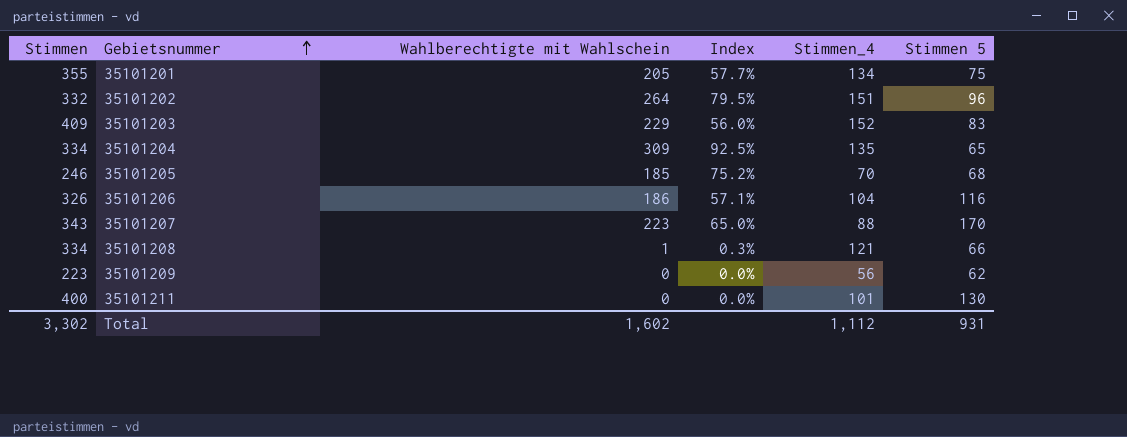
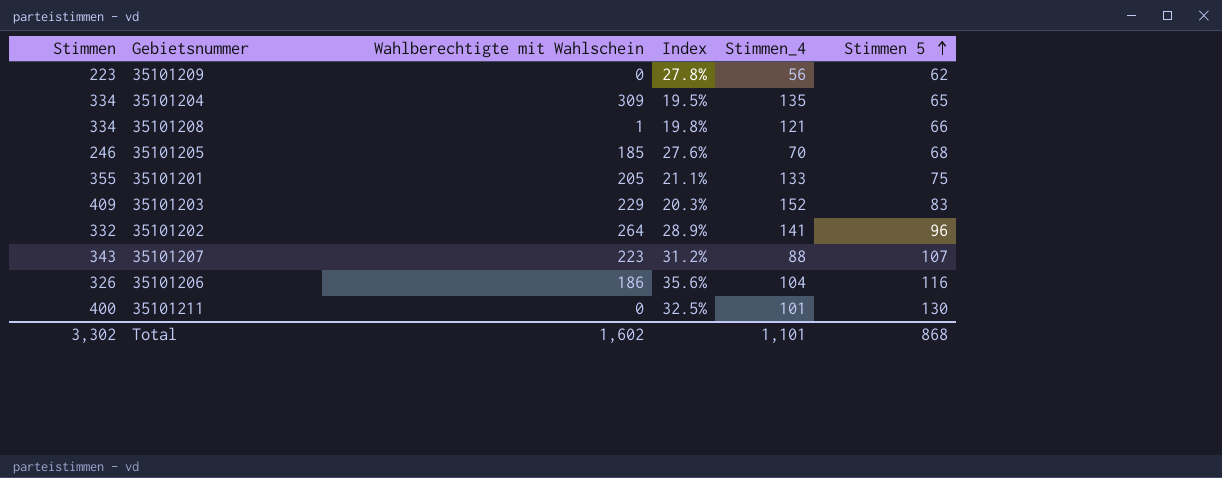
row order: Gebietsnummer ascending -> Stimmen 5 ascending
column Index | formula: [Wahlberechtigte mit Wahlschein] / [Stimmen] -> [Stimmen 5] / [Stimmen]
35101201 | Stimmen_4: 134 -> 133
35101202 | Stimmen_4: 151 -> 141
35101207 | Stimmen 5: 170 -> 107
Total | Stimmen_4: 1,112 -> 1,101
Total | Stimmen 5: 931 -> 868

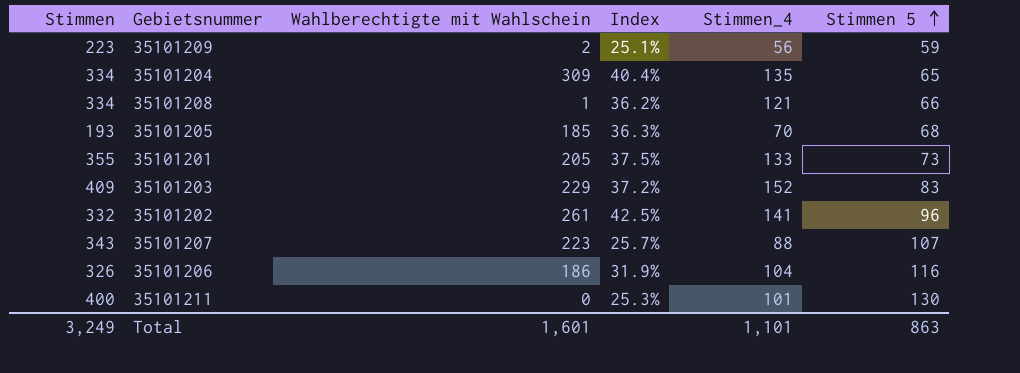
column Index | formula: [Stimmen 5] / [Stimmen] -> [Stimmen_4] / [Stimmen]
35101209 | Wahlberechtigte mit Wahlschein: 0 -> 2
35101209 | Stimmen 5: 62 -> 59
35101205 | Stimmen: 246 -> 193
35101201 | Stimmen 5: 75 -> 73
35101202 | Wahlberechtigte mit Wahlschein: 264 -> 261
Total | Stimmen: 3,302 -> 3,249
Total | Wahlberechtigte mit Wahlschein: 1,602 -> 1,601
Total | Stimmen 5: 868 -> 863

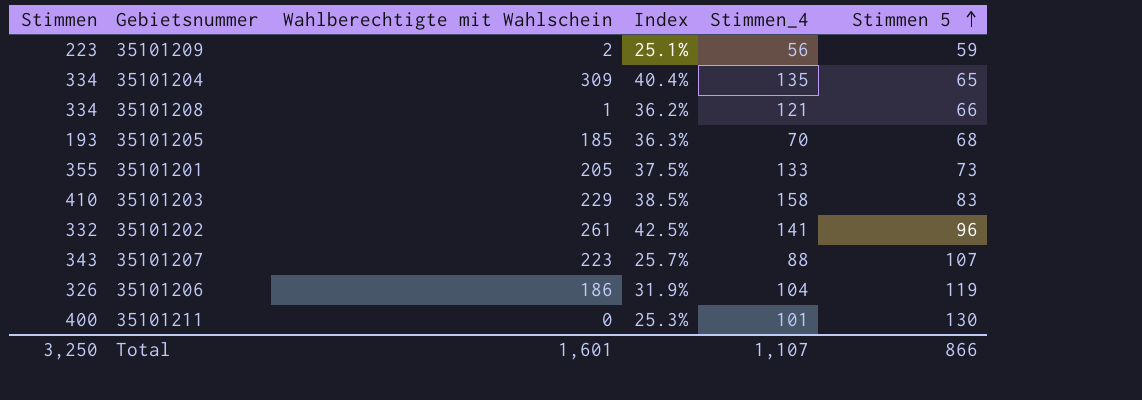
35101203 | Stimmen: 409 -> 410
35101203 | Index: 37.2% -> 38.5%
35101203 | Stimmen_4: 152 -> 158
35101206 | Stimmen 5: 116 -> 119
Total | Stimmen: 3,249 -> 3,250
Total | Stimmen_4: 1,101 -> 1,107
Total | Stimmen 5: 863 -> 866

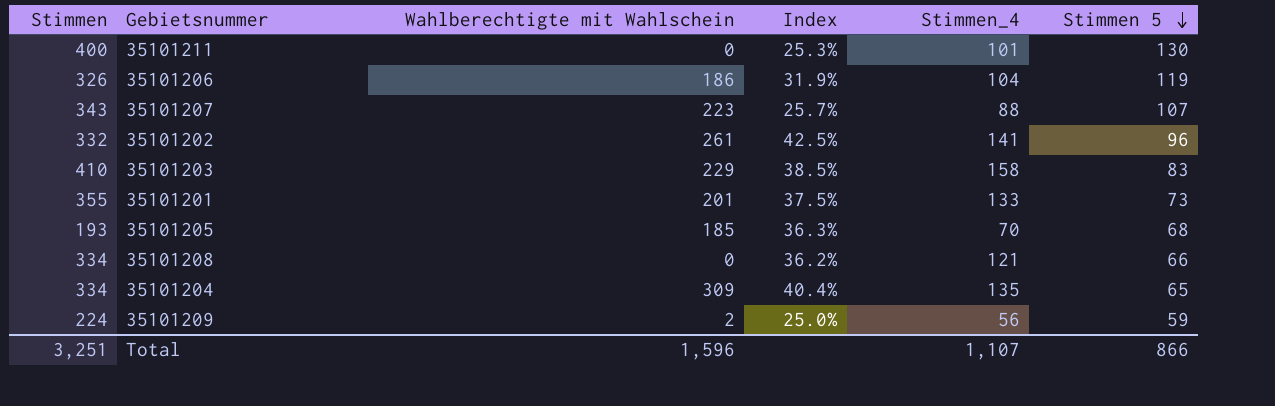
row order: Stimmen 5 ascending -> Stimmen 5 descending
35101201 | Wahlberechtigte mit Wahlschein: 205 -> 201
35101208 | Wahlberechtigte mit Wahlschein: 1 -> 0
35101209 | Stimmen: 223 -> 224
35101209 | Index: 25.1% -> 25.0%
Total | Stimmen: 3,250 -> 3,251
Total | Wahlberechtigte mit Wahlschein: 1,601 -> 1,596

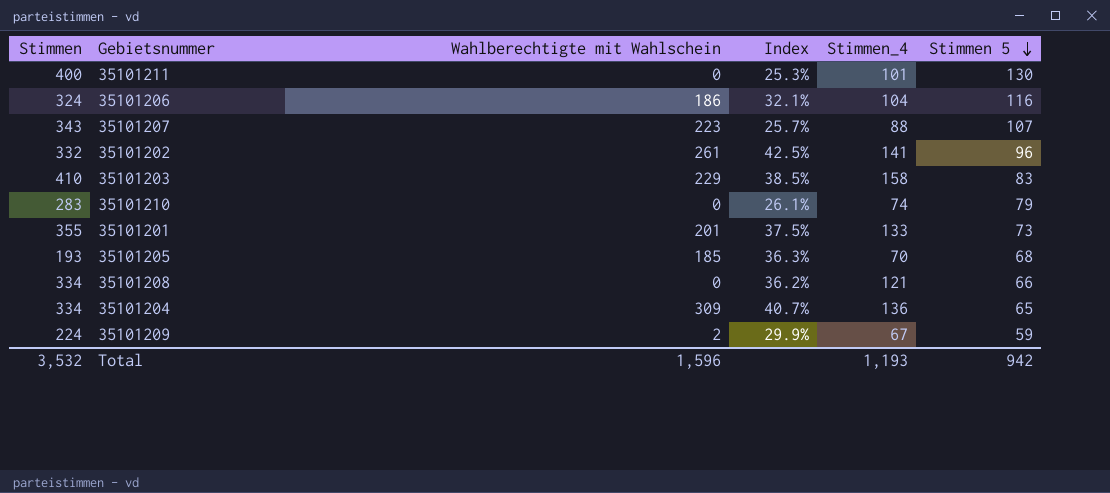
35101206 | Stimmen: 326 -> 324
35101206 | Index: 31.9% -> 32.1%
35101206 | Stimmen 5: 119 -> 116
row 35101210: none -> 283 | 0 | 26.1% | 74 | 79
35101204 | Index: 40.4% -> 40.7%
35101204 | Stimmen_4: 135 -> 136
35101209 | Index: 25.0% -> 29.9%
35101209 | Stimmen_4: 56 -> 67
Total | Stimmen: 3,251 -> 3,532
Total | Stimmen_4: 1,107 -> 1,193
Total | Stimmen 5: 866 -> 942

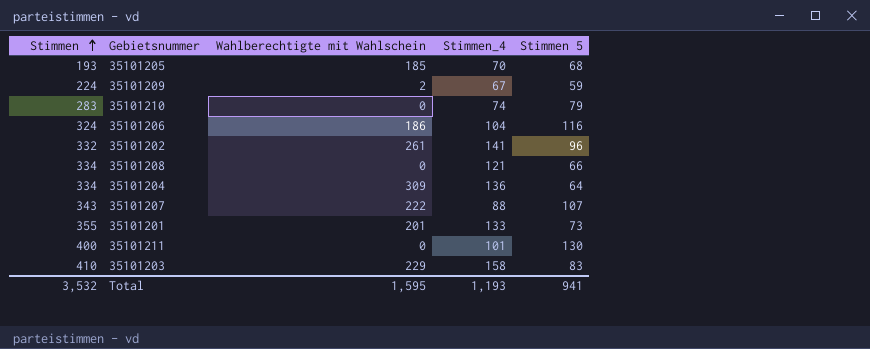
row order: Stimmen 5 descending -> Stimmen ascending
column Index | formula: [Stimmen_4] / [Stimmen] -> none
35101204 | Stimmen 5: 65 -> 64
35101207 | Wahlberechtigte mit Wahlschein: 223 -> 222
Total | Wahlberechtigte mit Wahlschein: 1,596 -> 1,595
Total | Stimmen 5: 942 -> 941

